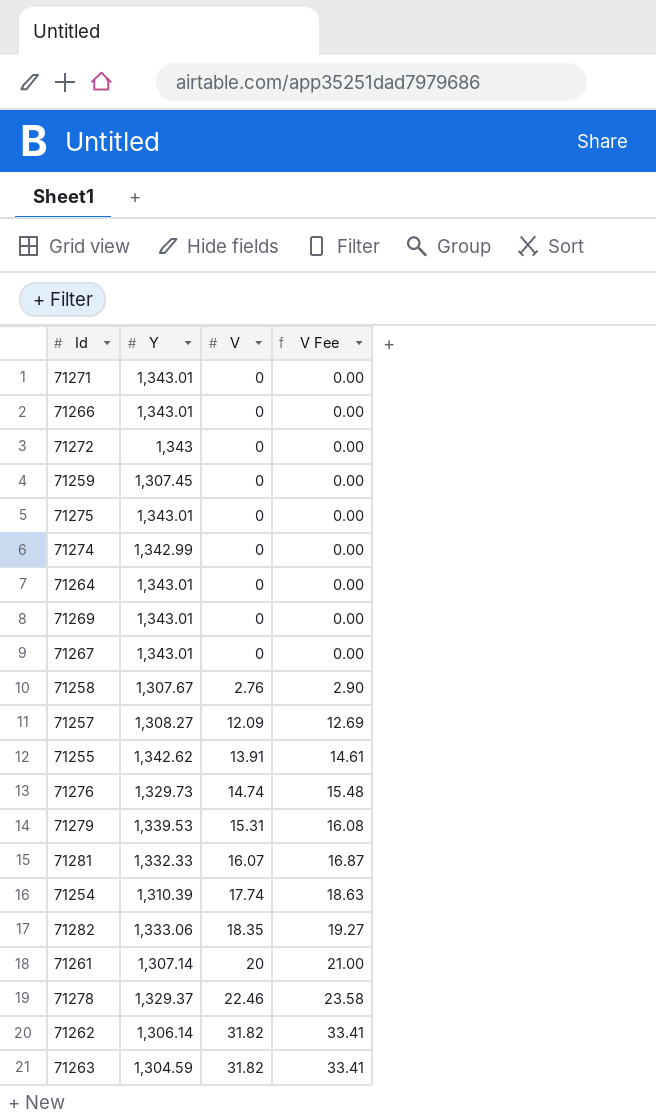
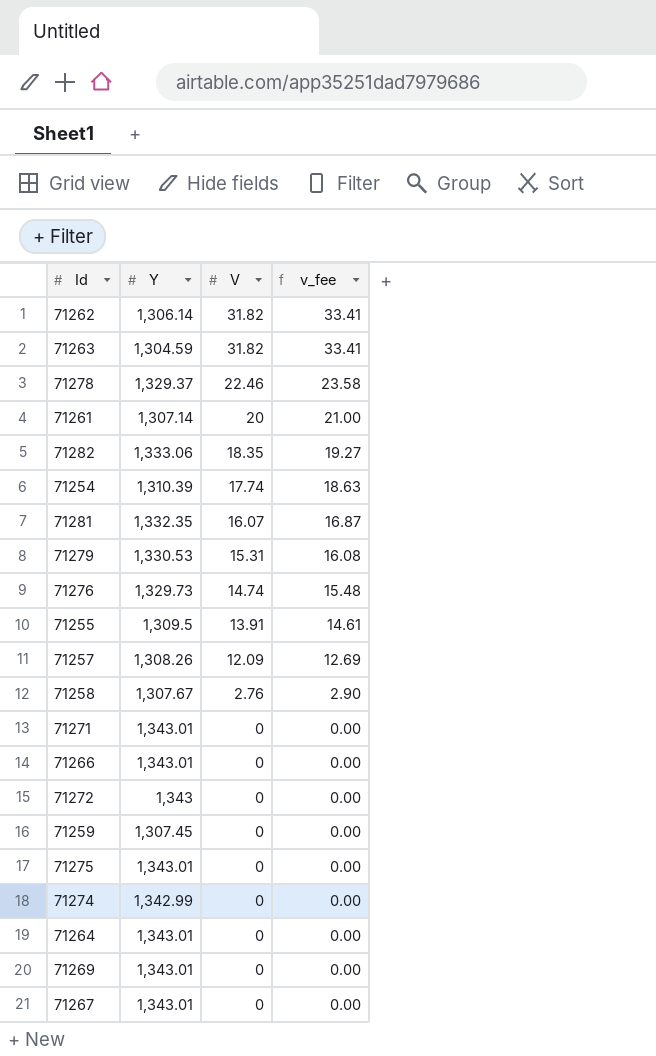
row order: V ascending -> V descending
column name: V Fee -> v_fee
71281 | Y: 1,332.33 -> 1,332.35
71279 | Y: 1,339.53 -> 1,330.53
71255 | Y: 1,342.62 -> 1,309.5
71257 | Y: 1,308.27 -> 1,308.26

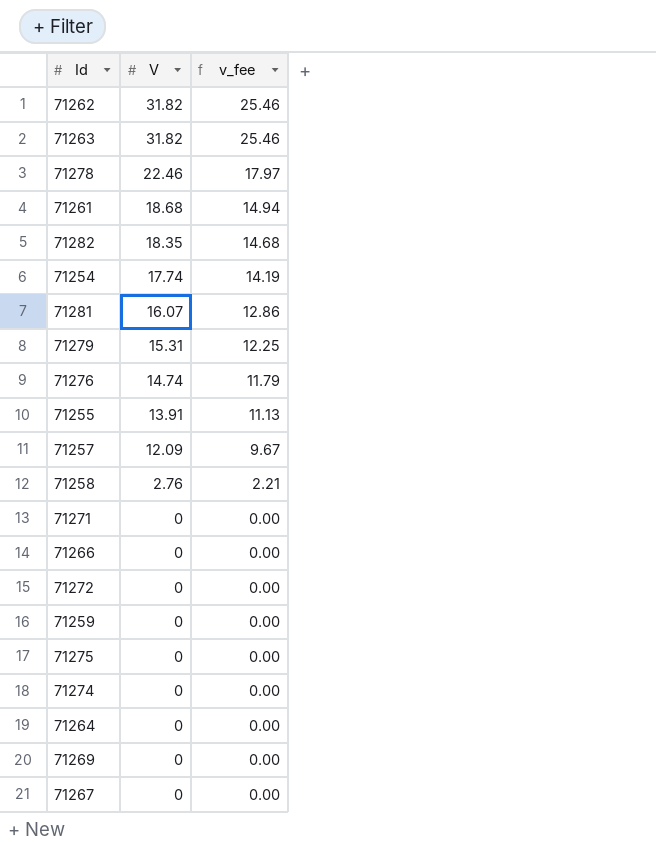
column Y | position: 2 -> none
column v_fee | formula: [V] * 1.05 -> [V] * 0.8
71261 | V: 20 -> 18.68

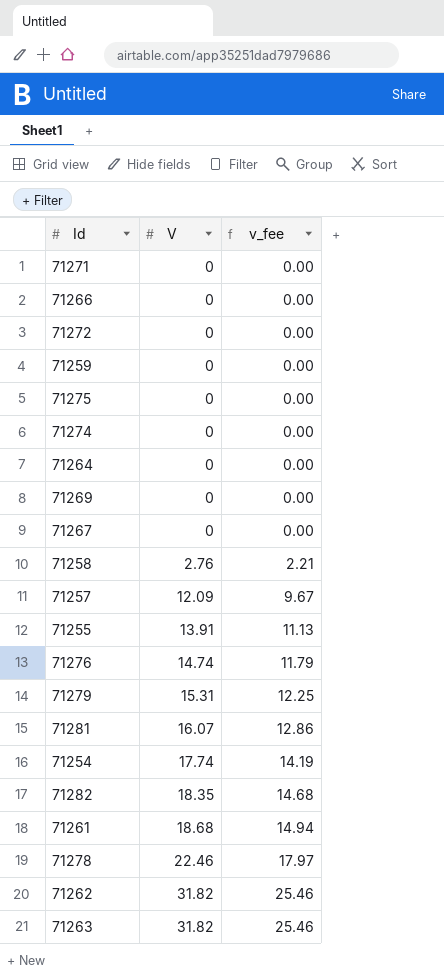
row order: V descending -> V ascending

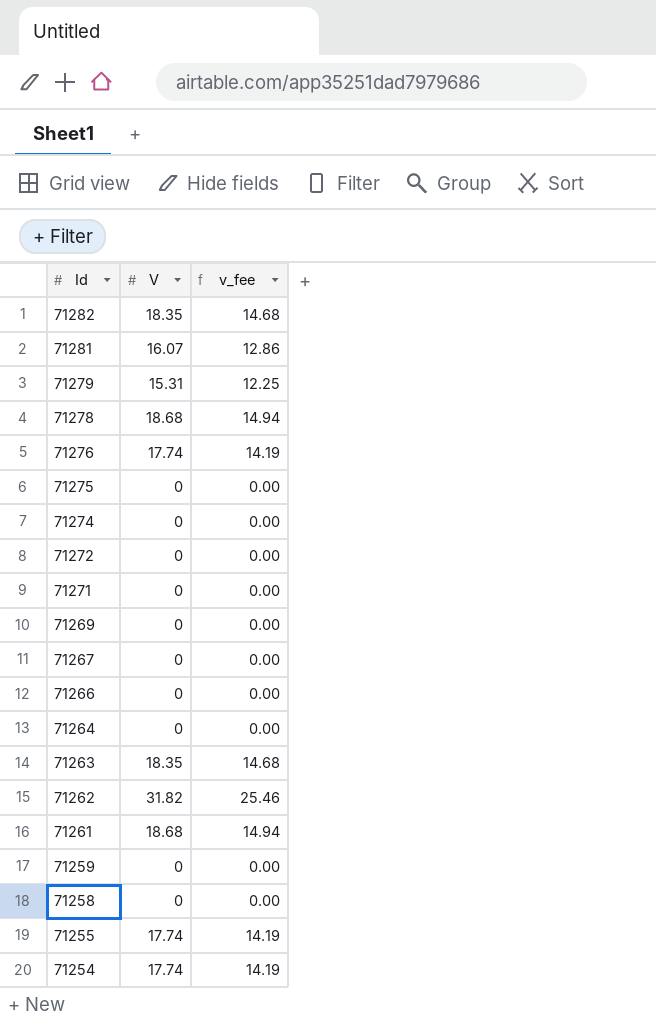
row order: V ascending -> Id descending
row 71257: 12.09 | 9.67 -> none
71278 | V: 22.46 -> 18.68
71278 | v_fee: 17.97 -> 14.94
71276 | V: 14.74 -> 17.74
71276 | v_fee: 11.79 -> 14.19
71263 | V: 31.82 -> 18.35
71263 | v_fee: 25.46 -> 14.68
71258 | V: 2.76 -> 0
71258 | v_fee: 2.21 -> 0.00
71255 | V: 13.91 -> 17.74
71255 | v_fee: 11.13 -> 14.19

